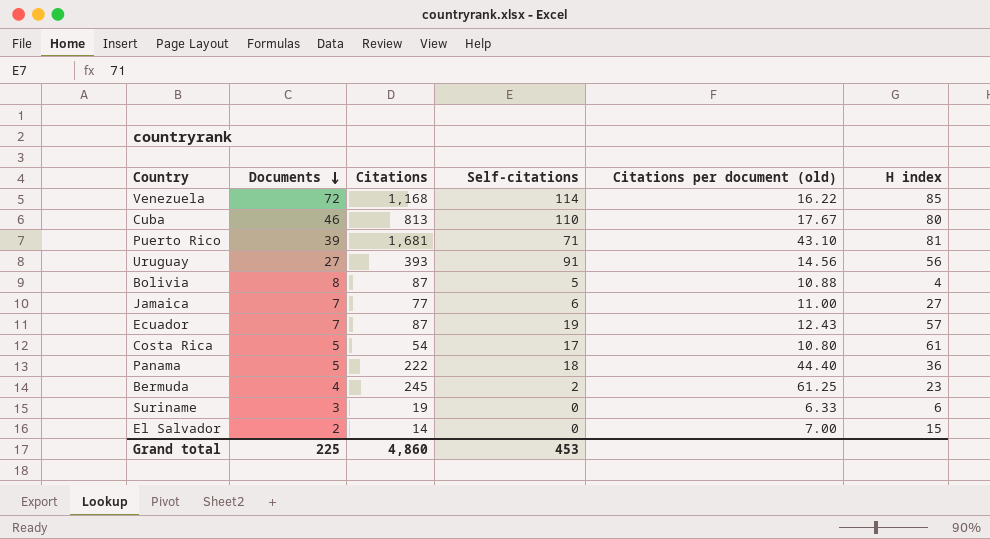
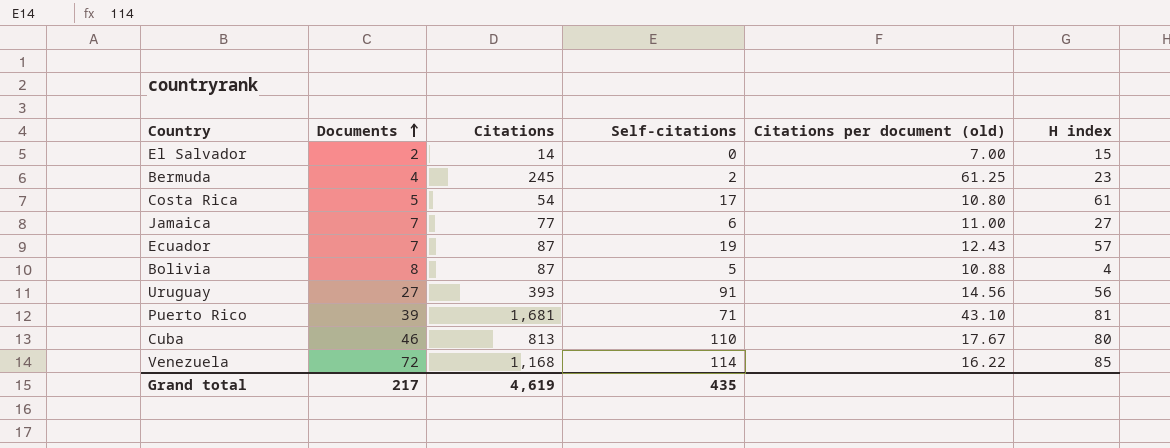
row order: Documents descending -> Documents ascending
row Panama: 5 | 222 | 18 | 44.40 | 36 -> none
row Suriname: 3 | 19 | 0 | 6.33 | 6 -> none
Grand total | Documents: 225 -> 217
Grand total | Citations: 4,860 -> 4,619
Grand total | Self-citations: 453 -> 435

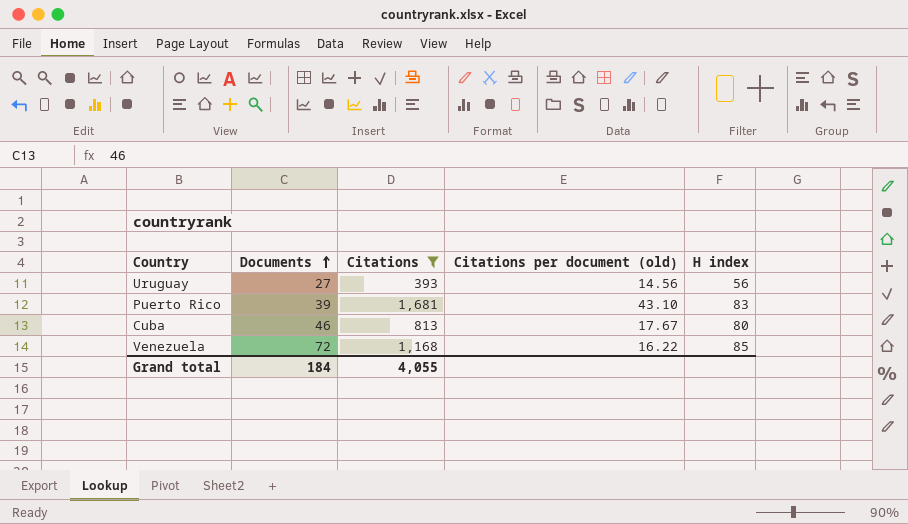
filter: none -> Citations >= 393
column Self-citations | position: 4 -> none
Puerto Rico | H index: 81 -> 83
Grand total | Documents: 217 -> 184
Grand total | Citations: 4,619 -> 4,055

